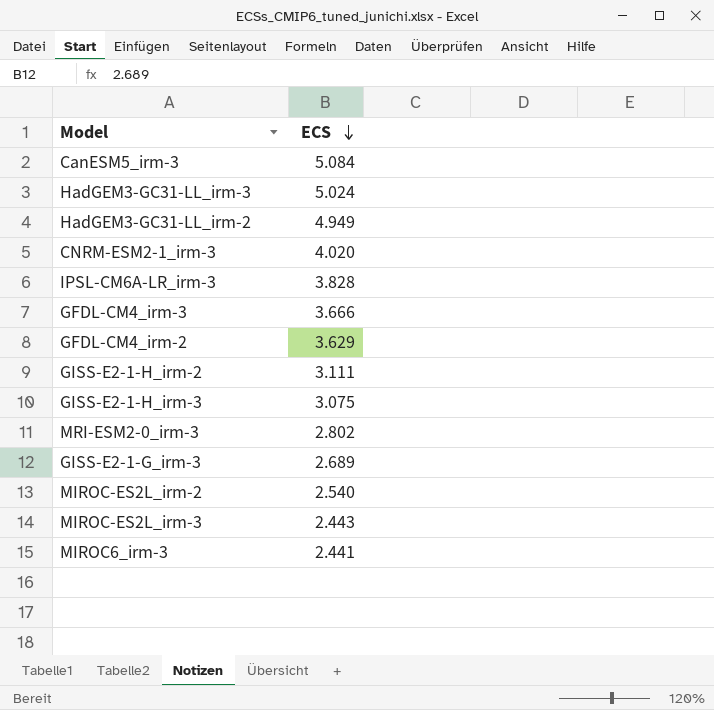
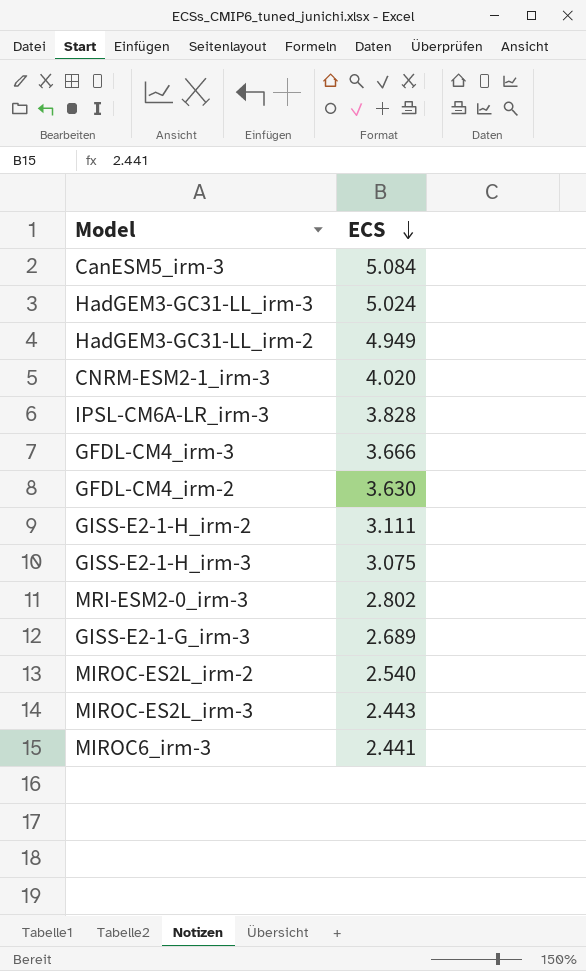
GFDL-CM4_irm-2 | ECS: 3.629 -> 3.630

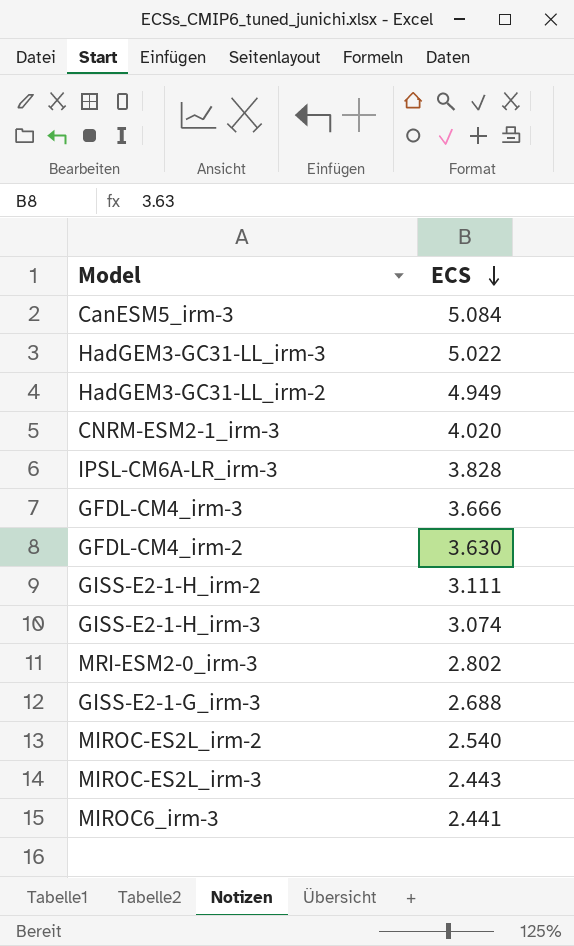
HadGEM3-GC31-LL_irm-3 | ECS: 5.024 -> 5.022
GISS-E2-1-H_irm-3 | ECS: 3.075 -> 3.074
GISS-E2-1-G_irm-3 | ECS: 2.689 -> 2.688

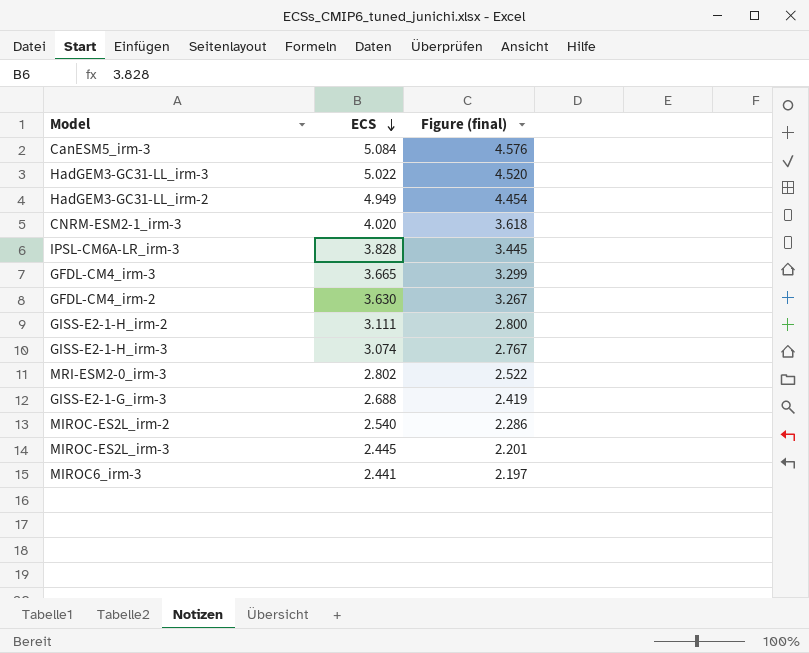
column Figure (final) | formula: none -> [ECS] * 0.9
GFDL-CM4_irm-3 | ECS: 3.666 -> 3.665
MIROC-ES2L_irm-3 | ECS: 2.443 -> 2.445

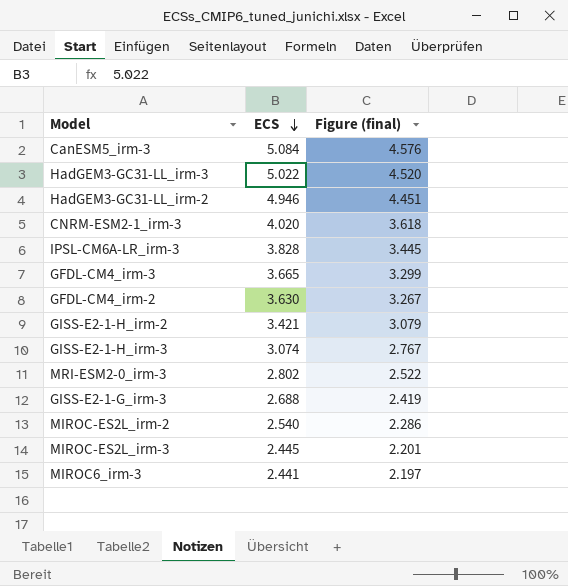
HadGEM3-GC31-LL_irm-2 | ECS: 4.949 -> 4.946
HadGEM3-GC31-LL_irm-2 | Figure (final): 4.454 -> 4.451
GISS-E2-1-H_irm-2 | ECS: 3.111 -> 3.421
GISS-E2-1-H_irm-2 | Figure (final): 2.800 -> 3.079

